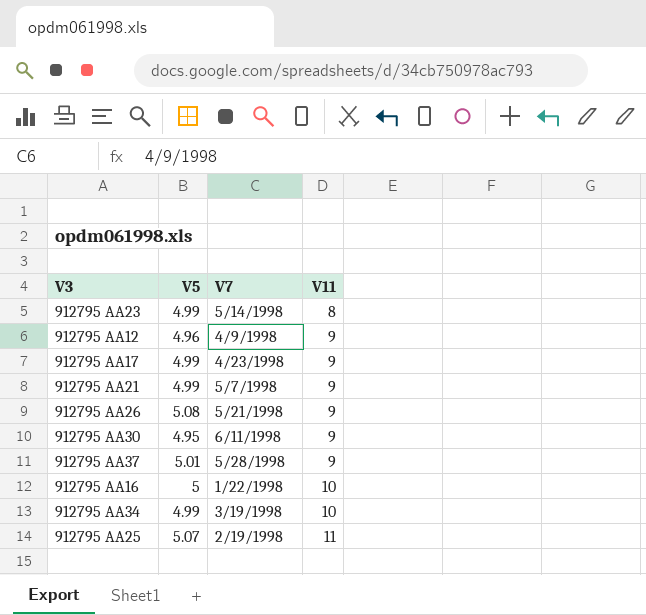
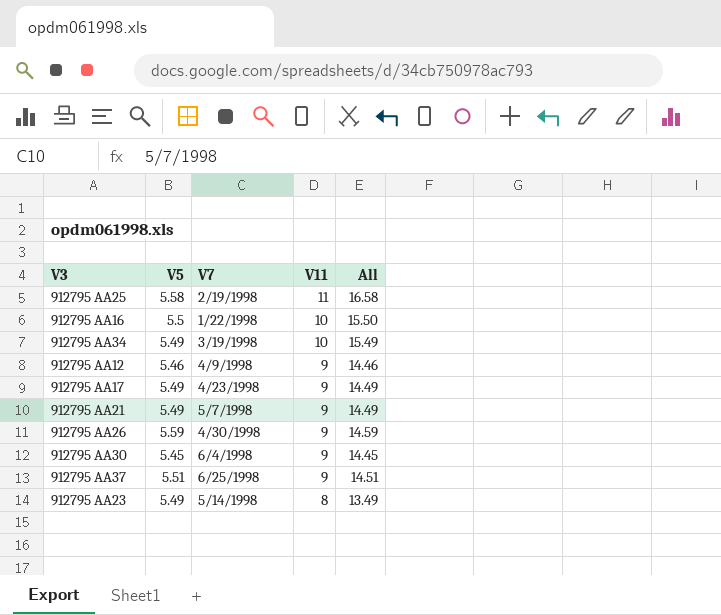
row order: V11 ascending -> V11 descending
column All | formula: none -> [V5] + [V11]
912795 AA25 | V5: 5.07 -> 5.58
912795 AA16 | V5: 5 -> 5.5
912795 AA34 | V5: 4.99 -> 5.49
912795 AA12 | V5: 4.96 -> 5.46
912795 AA17 | V5: 4.99 -> 5.49
912795 AA21 | V5: 4.99 -> 5.49
912795 AA26 | V5: 5.08 -> 5.59
912795 AA26 | V7: 5/21/1998 -> 4/30/1998
912795 AA30 | V5: 4.95 -> 5.45
912795 AA30 | V7: 6/11/1998 -> 6/4/1998
912795 AA37 | V5: 5.01 -> 5.51
912795 AA37 | V7: 5/28/1998 -> 6/25/1998
912795 AA23 | V5: 4.99 -> 5.49

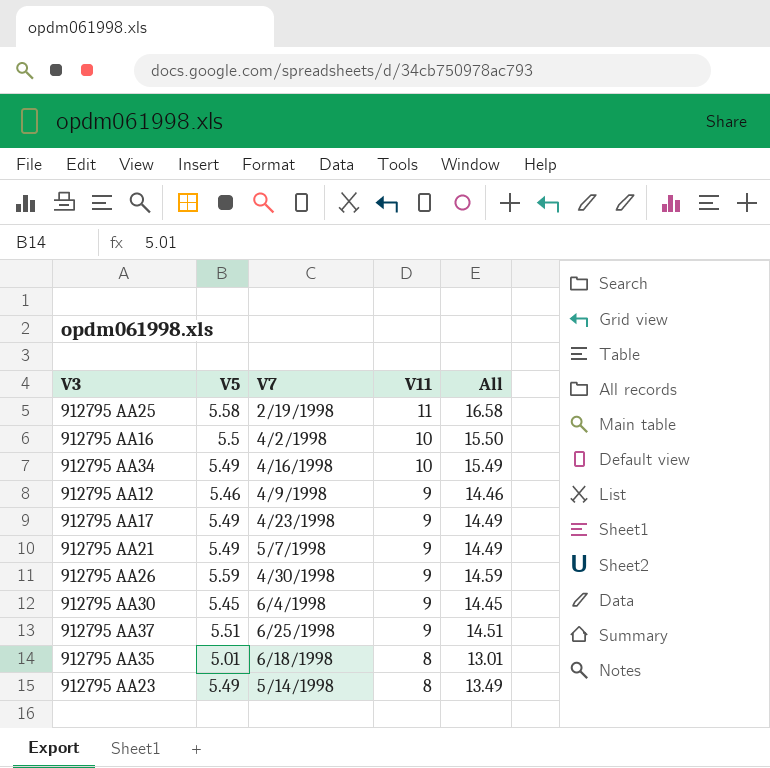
912795 AA16 | V7: 1/22/1998 -> 4/2/1998
912795 AA34 | V7: 3/19/1998 -> 4/16/1998
row 912795 AA35: none -> 5.01 | 6/18/1998 | 8 | 13.01

